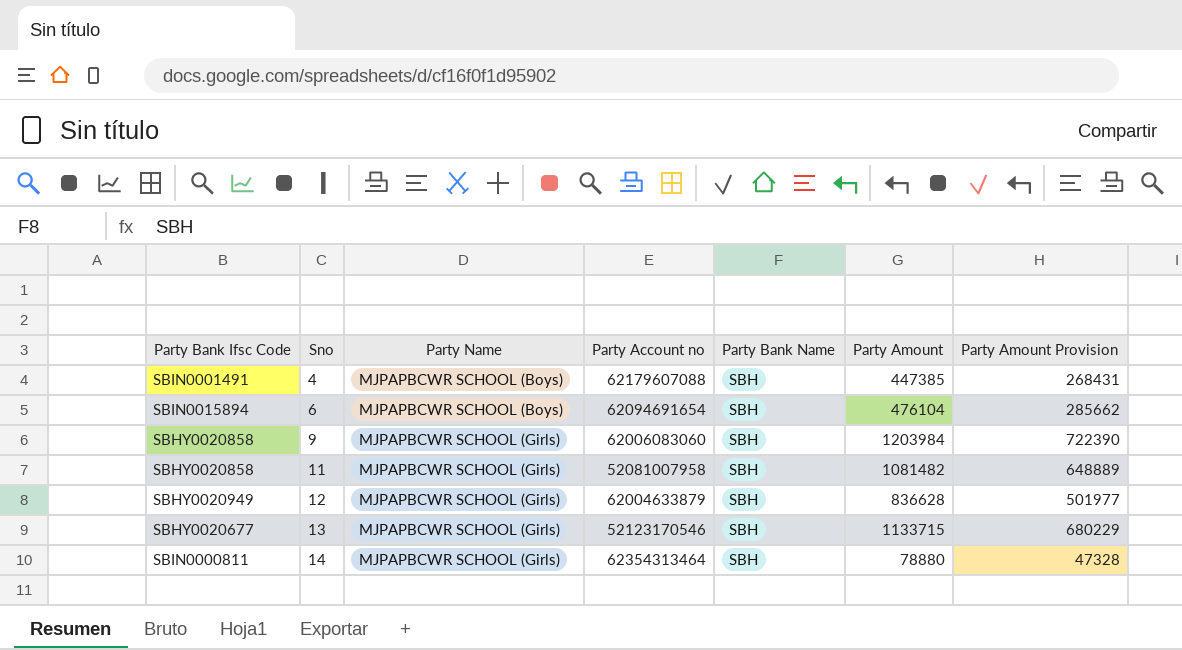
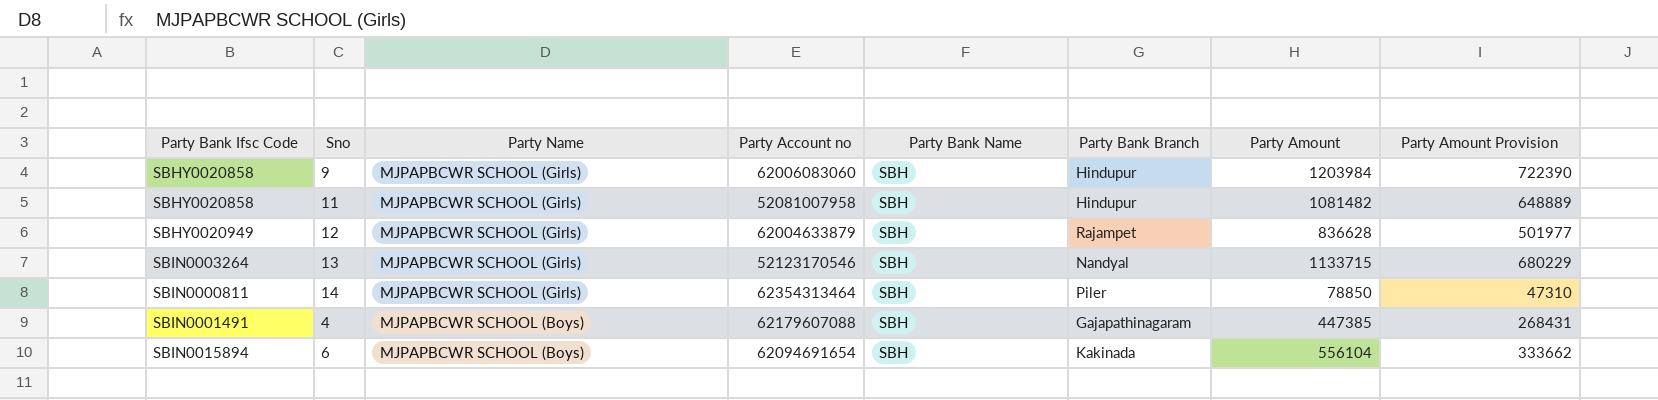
row order: Sno ascending -> Party Name descending
column Party Bank Branch | position: none -> 6
13 | Party Bank Ifsc Code: SBHY0020677 -> SBIN0003264
14 | Party Amount: 78880 -> 78850
14 | Party Amount Provision: 47328 -> 47310
6 | Party Amount: 476104 -> 556104
6 | Party Amount Provision: 285662 -> 333662

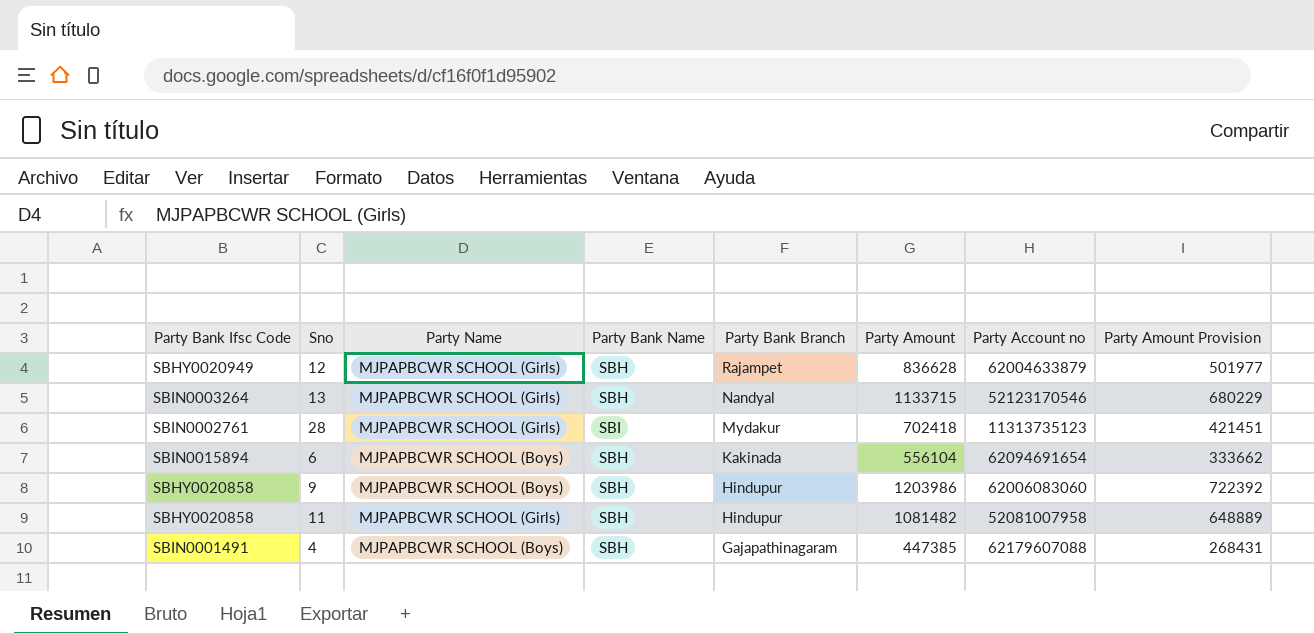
row order: Party Name descending -> Party Bank Branch descending
column Party Account no | position: 4 -> 7
row 14: SBIN0000811 | MJPAPBCWR SCHOOL (Girls) | 62354313464 | SBH | Piler | 78850 | 47310 -> none
row 28: none -> SBIN0002761 | MJPAPBCWR SCHOOL (Girls) | SBI | Mydakur | 702418 | 11313735123 | 421451
9 | Party Name: MJPAPBCWR SCHOOL (Girls) -> MJPAPBCWR SCHOOL (Boys)
9 | Party Amount: 1203984 -> 1203986
9 | Party Amount Provision: 722390 -> 722392

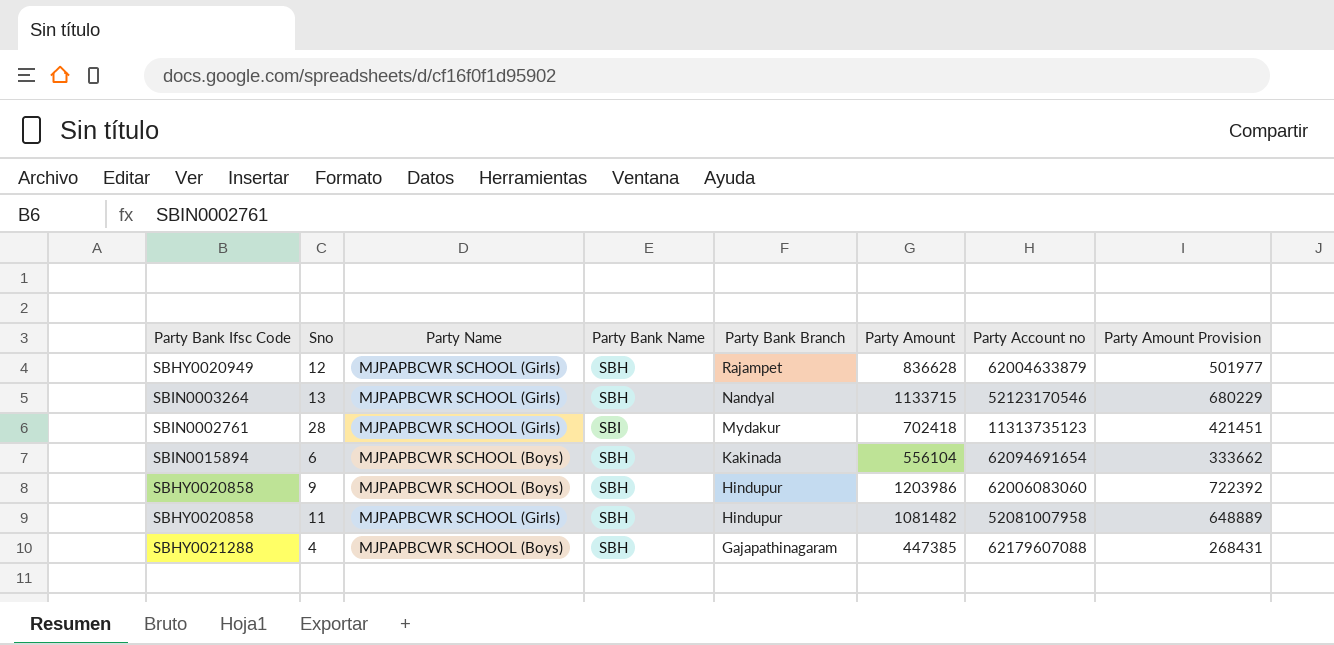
4 | Party Bank Ifsc Code: SBIN0001491 -> SBHY0021288

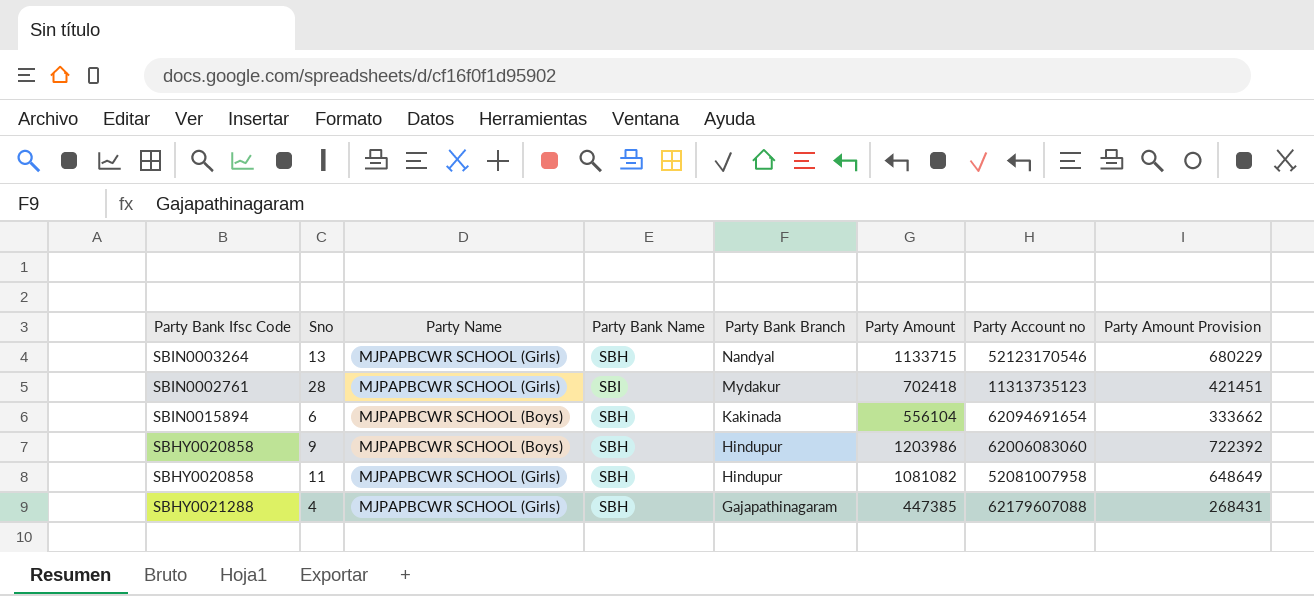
row 12: SBHY0020949 | MJPAPBCWR SCHOOL (Girls) | SBH | Rajampet | 836628 | 62004633879 | 501977 -> none
11 | Party Amount: 1081482 -> 1081082
11 | Party Amount Provision: 648889 -> 648649
4 | Party Name: MJPAPBCWR SCHOOL (Boys) -> MJPAPBCWR SCHOOL (Girls)

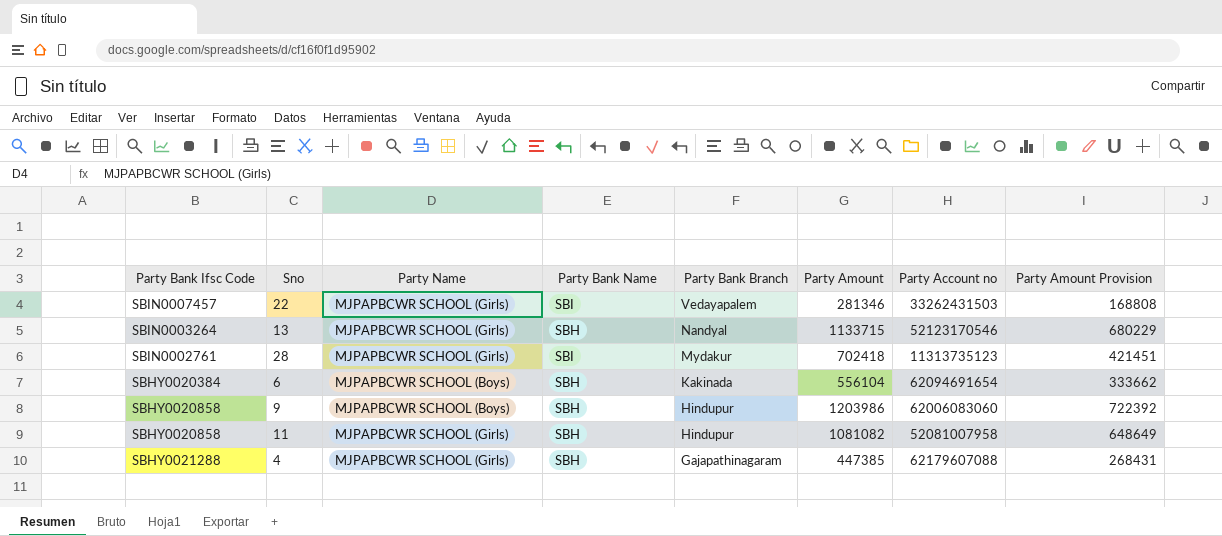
row 22: none -> SBIN0007457 | MJPAPBCWR SCHOOL (Girls) | SBI | Vedayapalem | 281346 | 33262431503 | 168808
6 | Party Bank Ifsc Code: SBIN0015894 -> SBHY0020384

